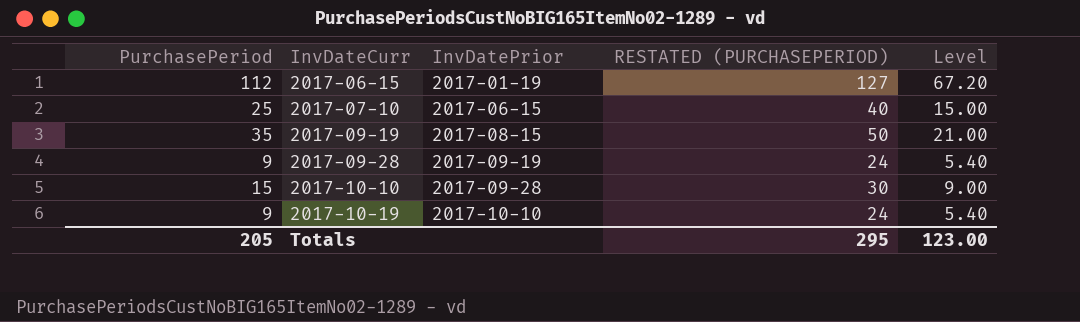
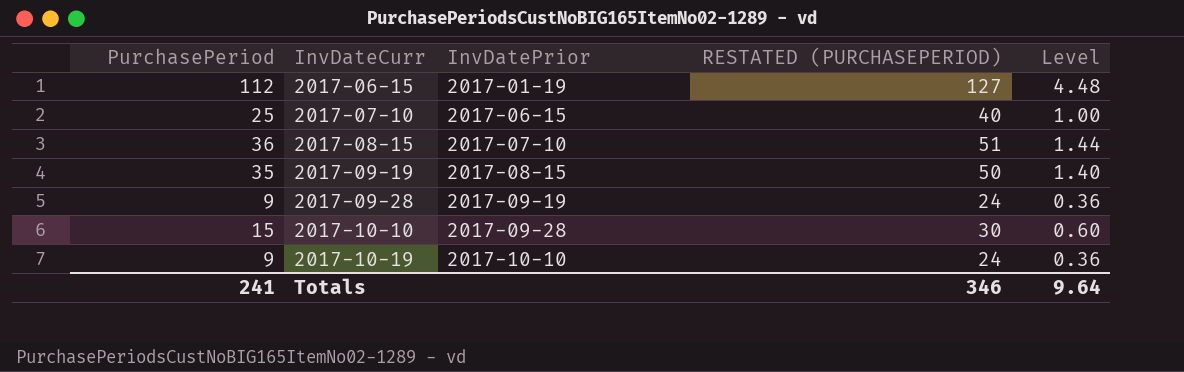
column Level | formula: [PurchasePeriod] * 0.6 -> [PurchasePeriod] * 0.04
row 2017-08-15: none -> 36 | 2017-07-10 | 51 | 1.44
Totals | PurchasePeriod: 205 -> 241
Totals | RESTATED (PURCHASEPERIOD): 295 -> 346
Totals | Level: 123.00 -> 9.64

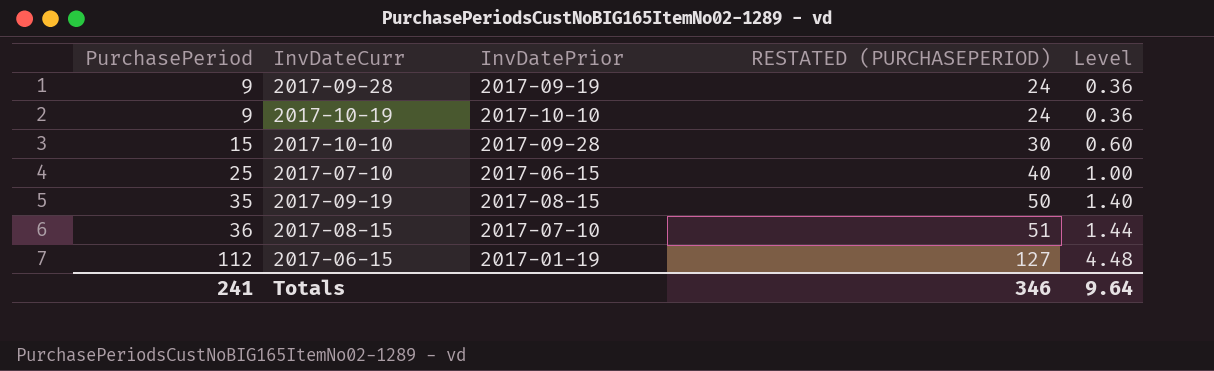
row order: InvDateCurr ascending -> PurchasePeriod ascending

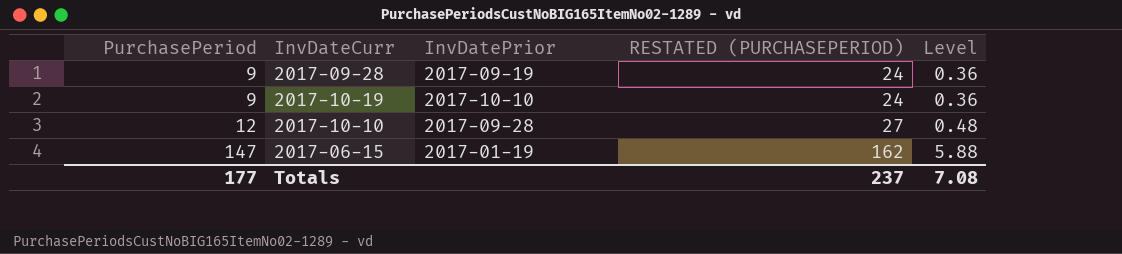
row 2017-07-10: 25 | 2017-06-15 | 40 | 1.00 -> none
row 2017-09-19: 35 | 2017-08-15 | 50 | 1.40 -> none
row 2017-08-15: 36 | 2017-07-10 | 51 | 1.44 -> none
2017-10-10 | PurchasePeriod: 15 -> 12
2017-10-10 | RESTATED (PURCHASEPERIOD): 30 -> 27
2017-10-10 | Level: 0.60 -> 0.48
2017-06-15 | PurchasePeriod: 112 -> 147
2017-06-15 | RESTATED (PURCHASEPERIOD): 127 -> 162
2017-06-15 | Level: 4.48 -> 5.88
Totals | PurchasePeriod: 241 -> 177
Totals | RESTATED (PURCHASEPERIOD): 346 -> 237
Totals | Level: 9.64 -> 7.08

